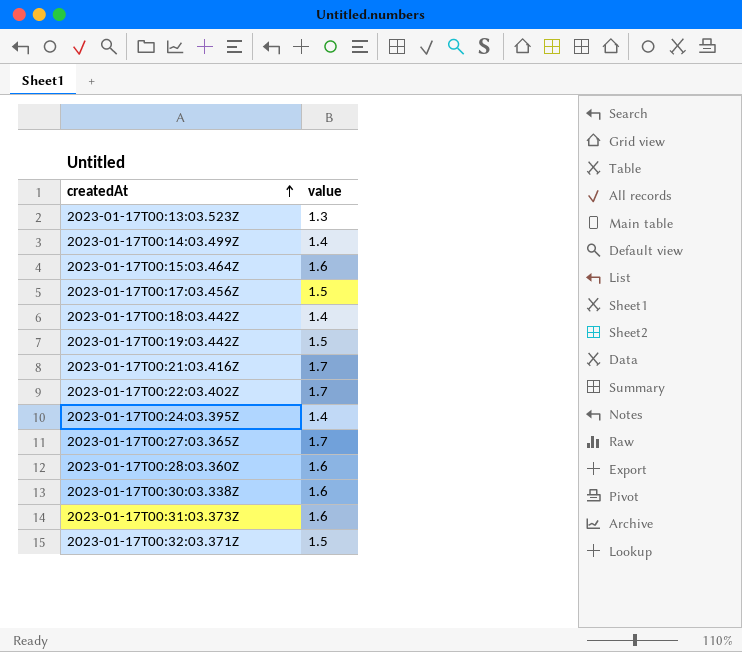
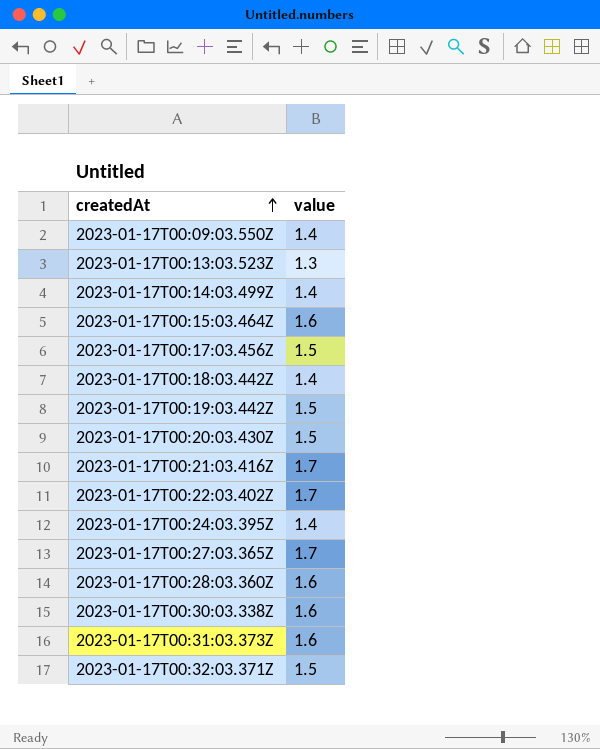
row 2023-01-17T00:09:03.550Z: none -> 1.4
row 2023-01-17T00:20:03.430Z: none -> 1.5

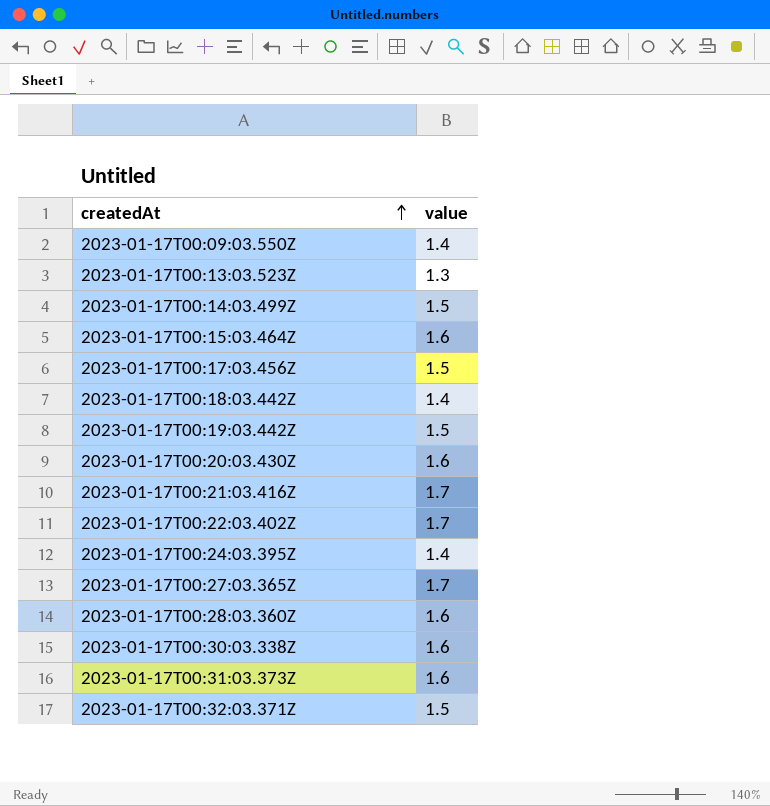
2023-01-17T00:14:03.499Z | value: 1.4 -> 1.5
2023-01-17T00:20:03.430Z | value: 1.5 -> 1.6

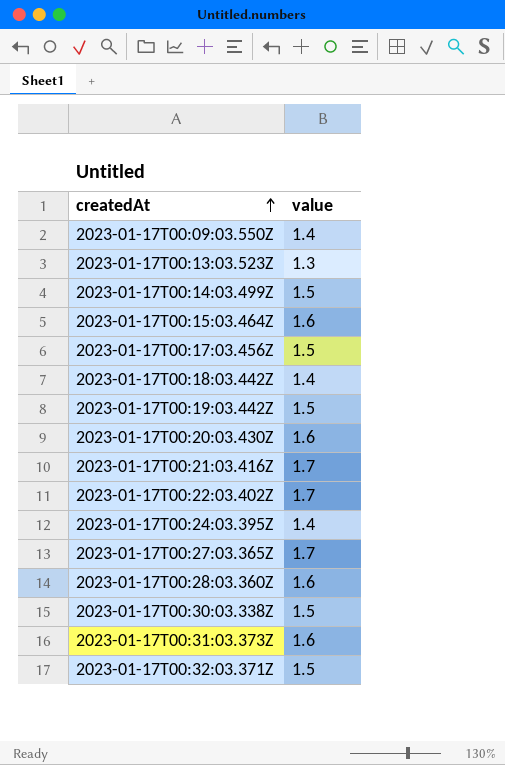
2023-01-17T00:30:03.338Z | value: 1.6 -> 1.5

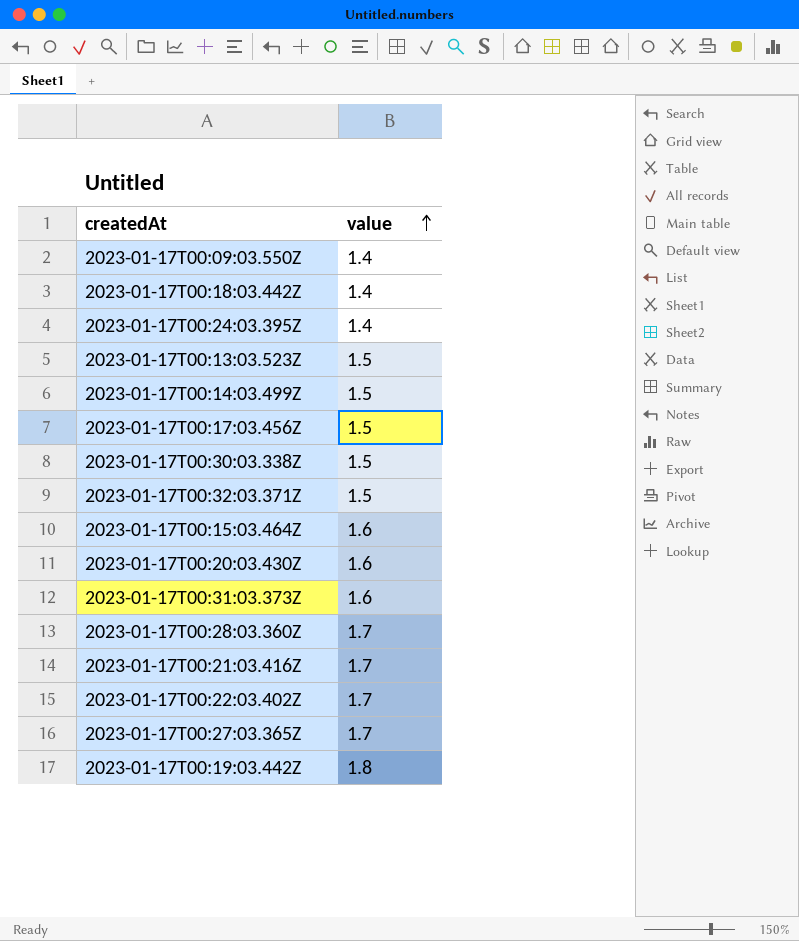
row order: createdAt ascending -> value ascending
2023-01-17T00:13:03.523Z | value: 1.3 -> 1.5
2023-01-17T00:28:03.360Z | value: 1.6 -> 1.7
2023-01-17T00:19:03.442Z | value: 1.5 -> 1.8

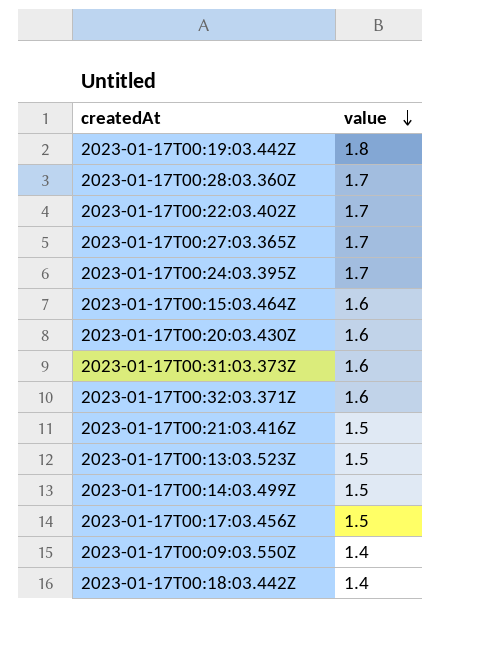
row order: value ascending -> value descending
row 2023-01-17T00:30:03.338Z: 1.5 -> none
2023-01-17T00:24:03.395Z | value: 1.4 -> 1.7
2023-01-17T00:32:03.371Z | value: 1.5 -> 1.6
2023-01-17T00:21:03.416Z | value: 1.7 -> 1.5

